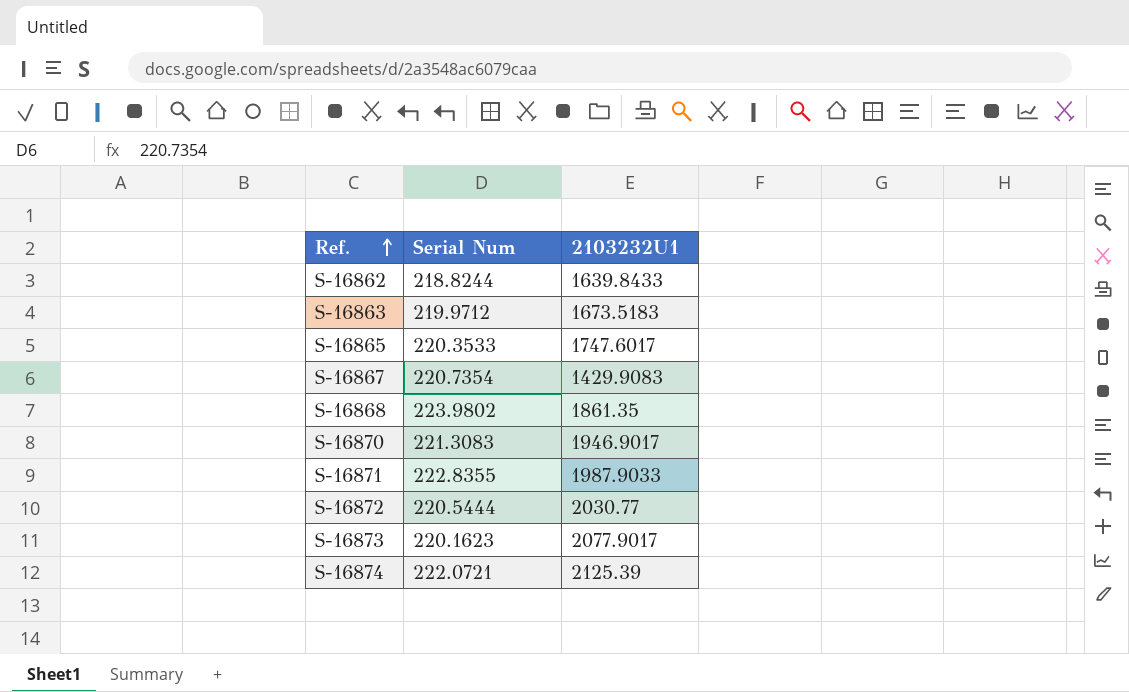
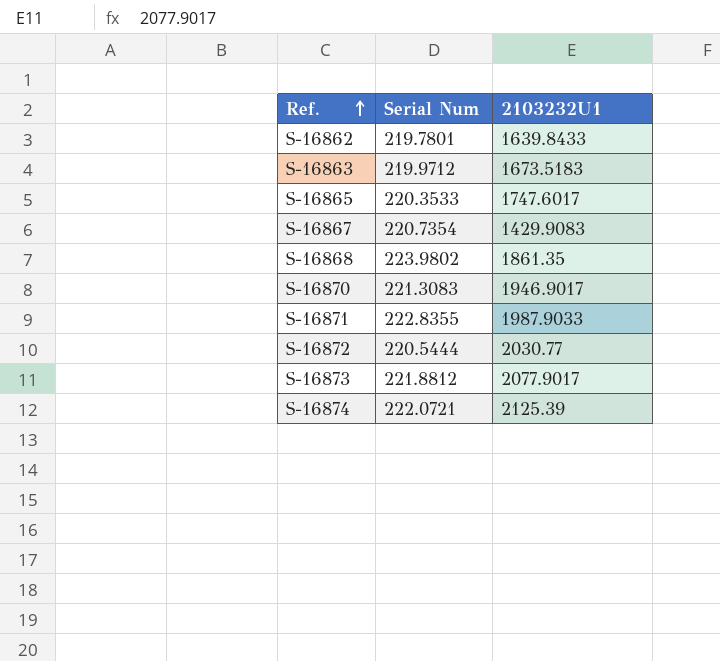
S-16862 | Serial Num: 218.8244 -> 219.7801
S-16873 | Serial Num: 220.1623 -> 221.8812

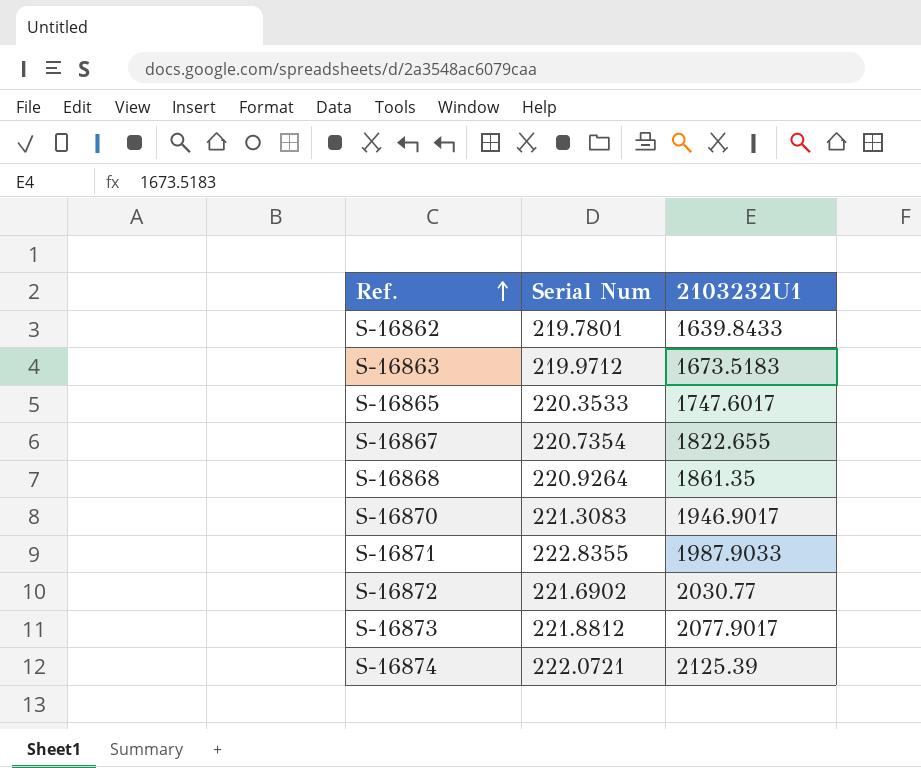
S-16867 | 2103232U1: 1429.9083 -> 1822.655
S-16868 | Serial Num: 223.9802 -> 220.9264
S-16872 | Serial Num: 220.5444 -> 221.6902

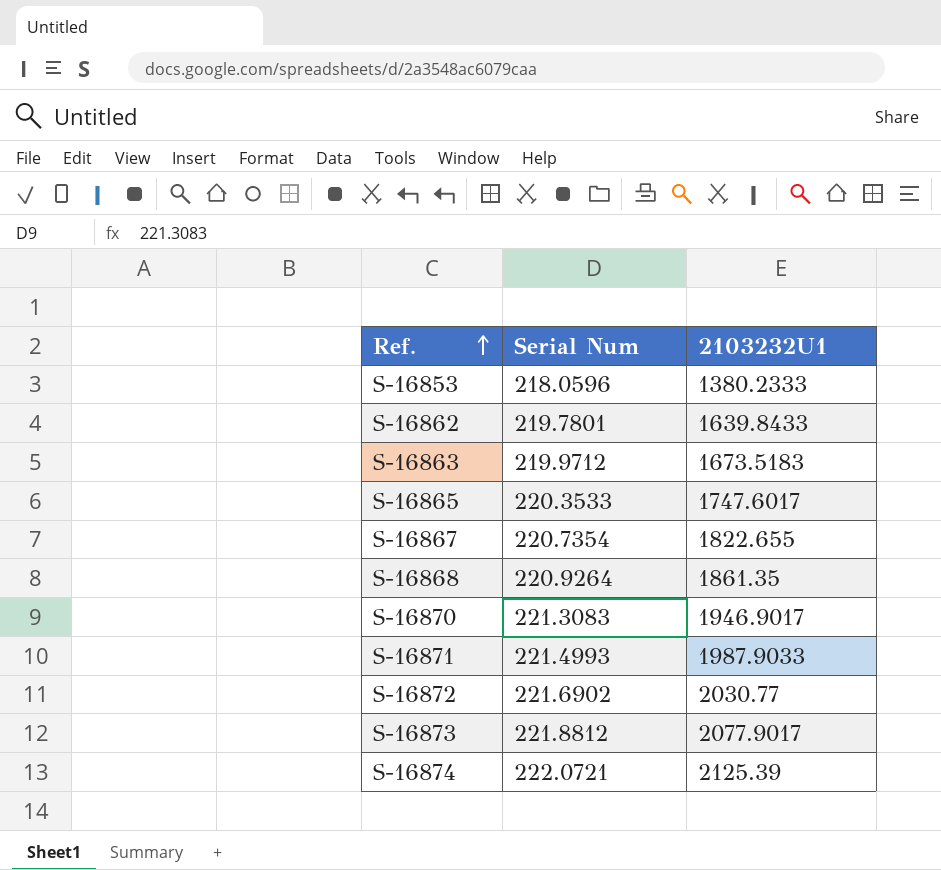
row S-16853: none -> 218.0596 | 1380.2333
S-16871 | Serial Num: 222.8355 -> 221.4993

